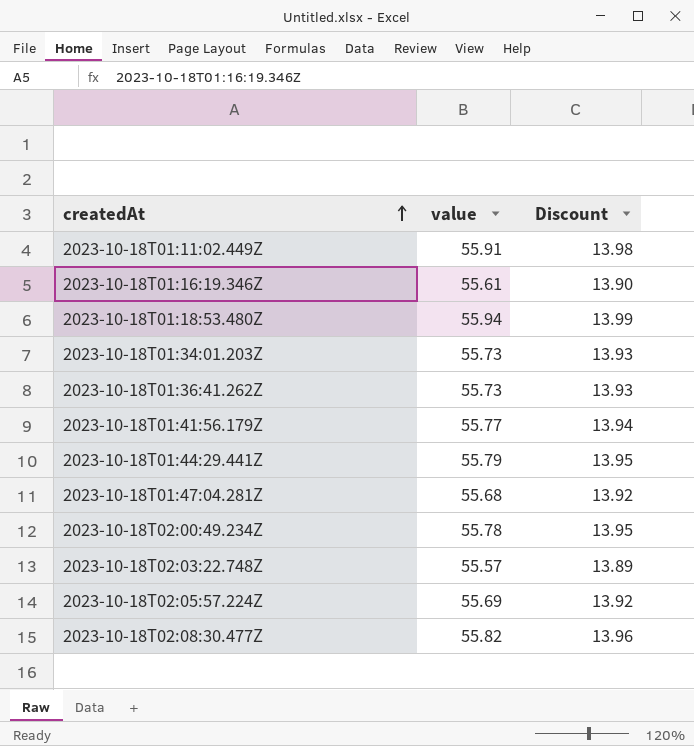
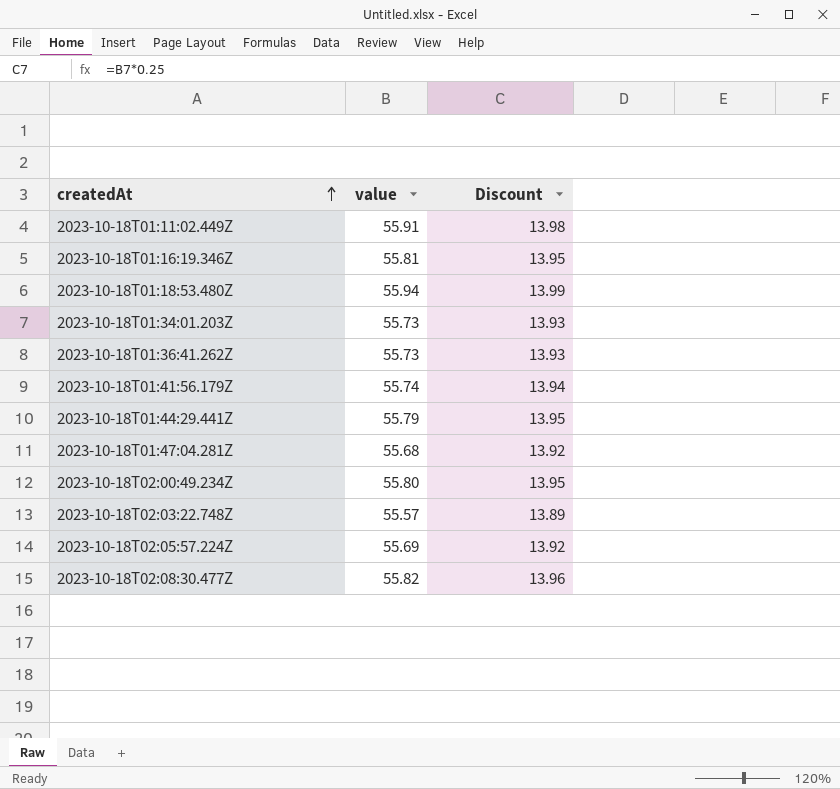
2023-10-18T01:16:19.346Z | value: 55.61 -> 55.81
2023-10-18T01:16:19.346Z | Discount: 13.90 -> 13.95
2023-10-18T01:41:56.179Z | value: 55.77 -> 55.74
2023-10-18T02:00:49.234Z | value: 55.78 -> 55.80

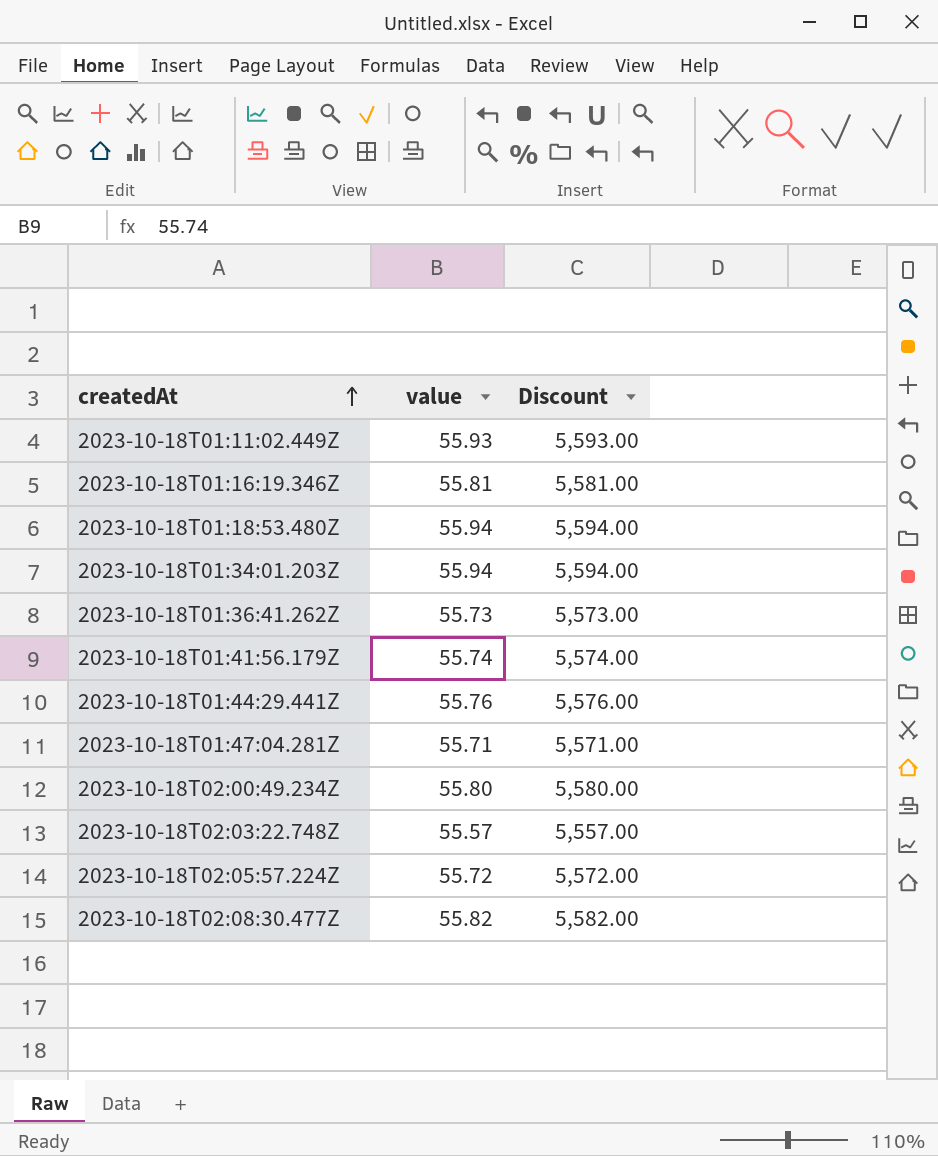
column Discount | formula: [value] * 0.25 -> [value] * 100
2023-10-18T01:11:02.449Z | value: 55.91 -> 55.93
2023-10-18T01:34:01.203Z | value: 55.73 -> 55.94
2023-10-18T01:44:29.441Z | value: 55.79 -> 55.76
2023-10-18T01:47:04.281Z | value: 55.68 -> 55.71
2023-10-18T02:05:57.224Z | value: 55.69 -> 55.72

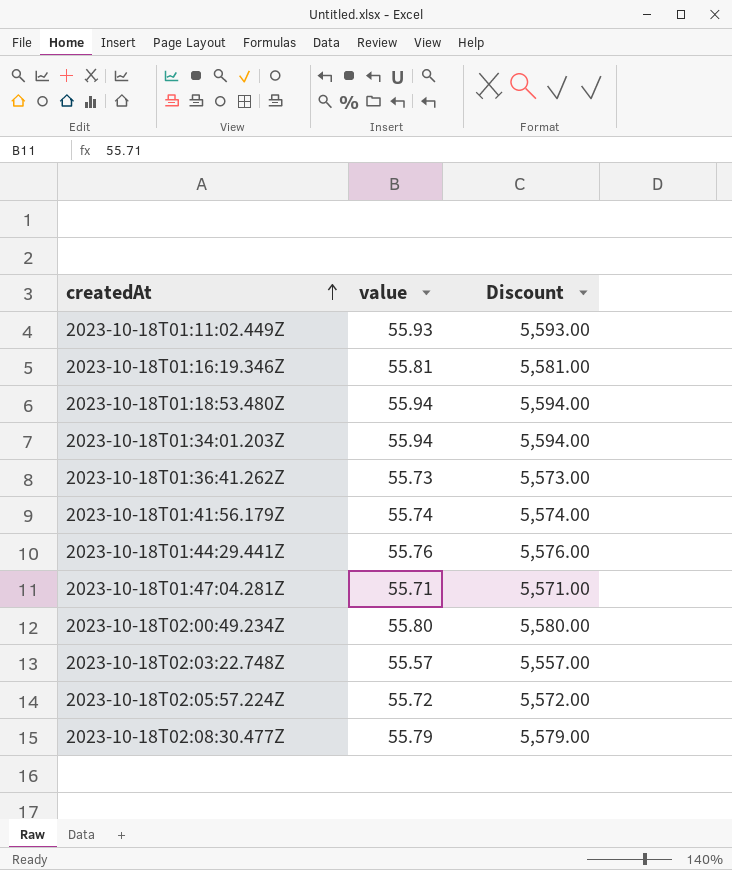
2023-10-18T02:08:30.477Z | value: 55.82 -> 55.79
2023-10-18T02:08:30.477Z | Discount: 5,582.00 -> 5,579.00

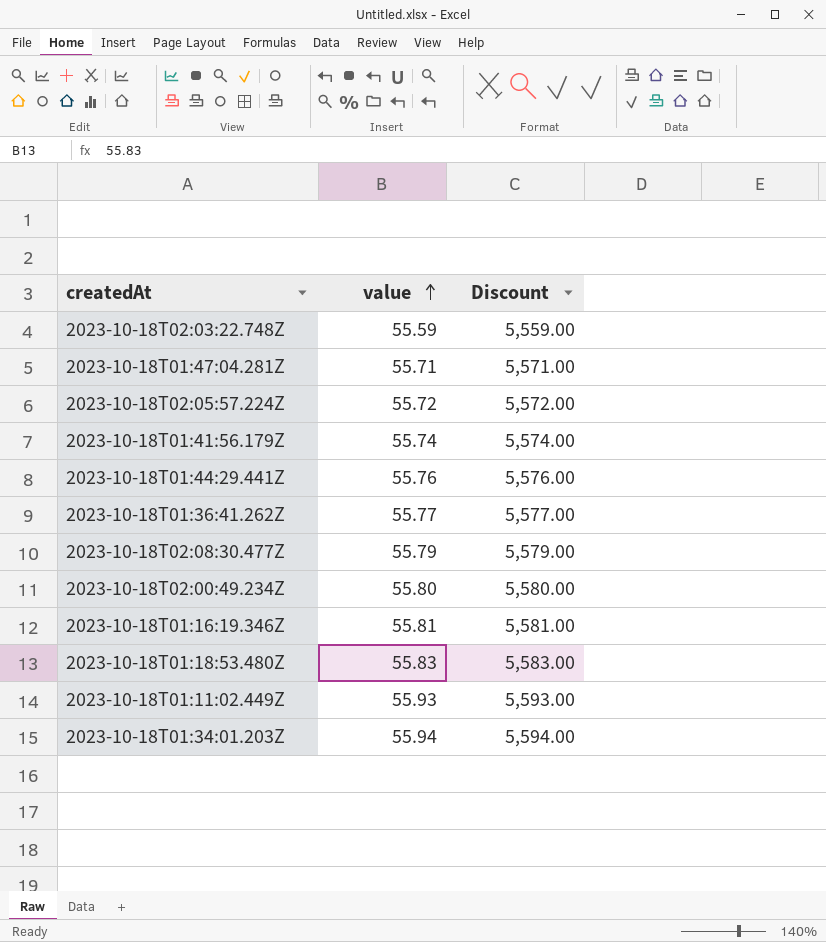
row order: createdAt ascending -> value ascending
2023-10-18T02:03:22.748Z | value: 55.57 -> 55.59
2023-10-18T02:03:22.748Z | Discount: 5,557.00 -> 5,559.00
2023-10-18T01:36:41.262Z | value: 55.73 -> 55.77
2023-10-18T01:36:41.262Z | Discount: 5,573.00 -> 5,577.00
2023-10-18T01:18:53.480Z | value: 55.94 -> 55.83
2023-10-18T01:18:53.480Z | Discount: 5,594.00 -> 5,583.00

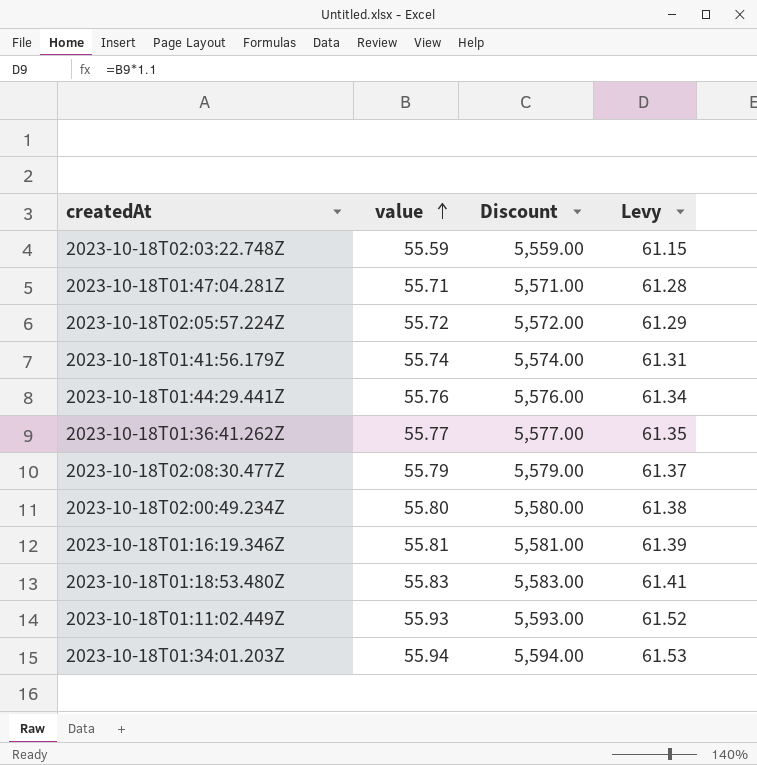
column Levy | formula: none -> [value] * 1.1

